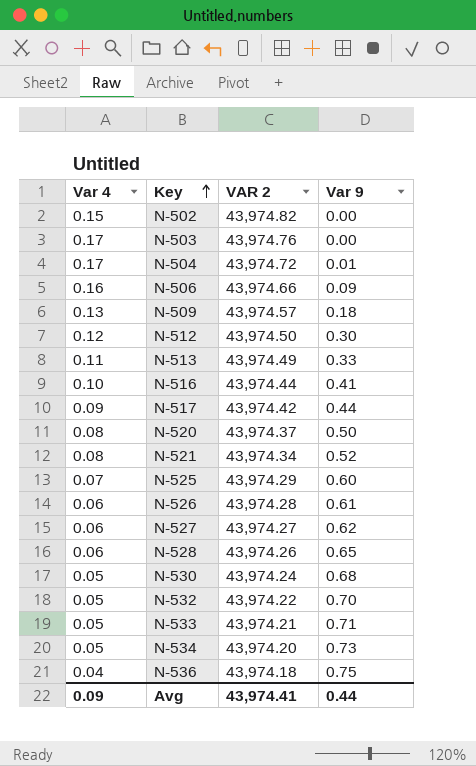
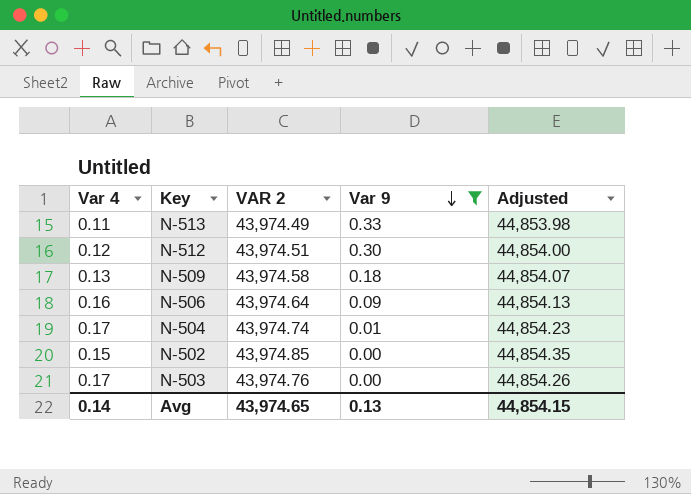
filter: none -> Var 9 <= 0.33
row order: Key ascending -> Var 9 descending
column Adjusted | formula: none -> [VAR 2] * 1.02
N-512 | VAR 2: 43,974.50 -> 43,974.51
N-509 | VAR 2: 43,974.57 -> 43,974.58
N-506 | VAR 2: 43,974.66 -> 43,974.64
N-504 | VAR 2: 43,974.72 -> 43,974.74
N-502 | VAR 2: 43,974.82 -> 43,974.85
Avg | Var 4: 0.09 -> 0.14
Avg | VAR 2: 43,974.41 -> 43,974.65
Avg | Var 9: 0.44 -> 0.13

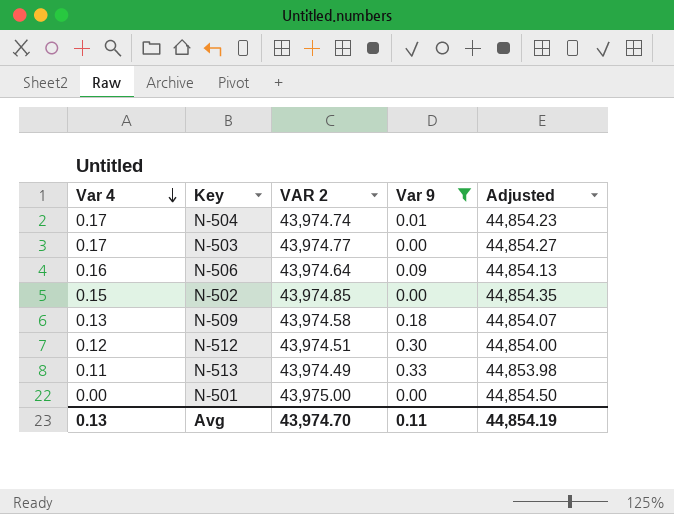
row order: Var 9 descending -> Var 4 descending
N-503 | VAR 2: 43,974.76 -> 43,974.77
N-503 | Adjusted: 44,854.26 -> 44,854.27
row N-501: none -> 0.00 | 43,975.00 | 0.00 | 44,854.50
Avg | Var 4: 0.14 -> 0.13
Avg | VAR 2: 43,974.65 -> 43,974.70
Avg | Var 9: 0.13 -> 0.11
Avg | Adjusted: 44,854.15 -> 44,854.19

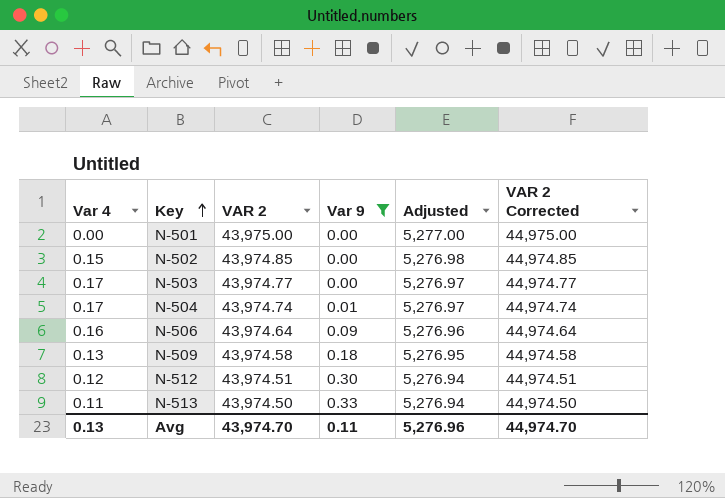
row order: Var 4 descending -> Key ascending
column Adjusted | formula: [VAR 2] * 1.02 -> [VAR 2] * 0.12
column VAR 2 Corrected | formula: none -> [VAR 2] + 1000
N-513 | VAR 2: 43,974.49 -> 43,974.50
Avg | Adjusted: 44,854.19 -> 5,276.96

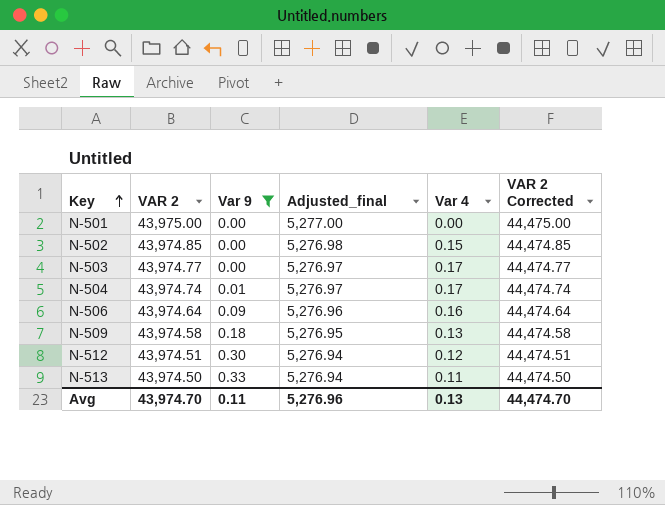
column name: Adjusted -> Adjusted_final
column Var 4 | position: 1 -> 5
column VAR 2 Corrected | formula: [VAR 2] + 1000 -> [VAR 2] + 500
Avg | VAR 2 Corrected: 44,974.70 -> 44,474.70

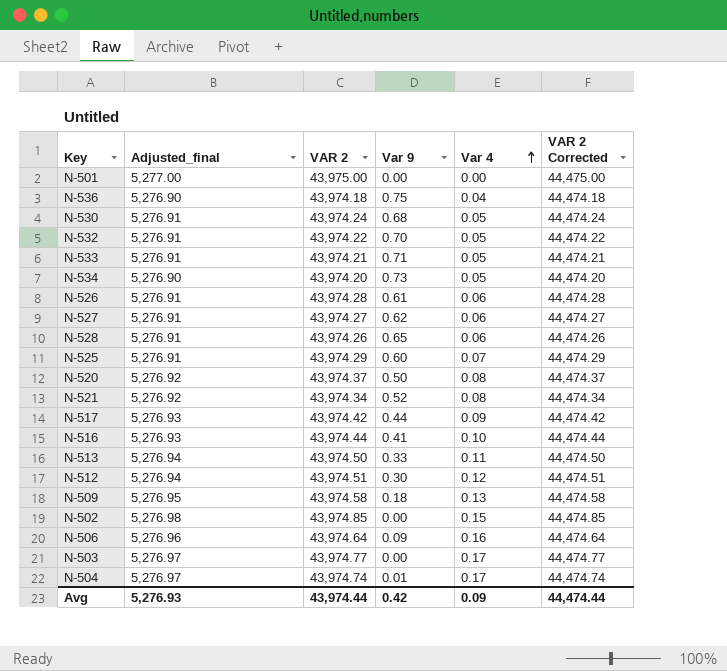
filter: Var 9 <= 0.33 -> none
row order: Key ascending -> Var 4 ascending
column Adjusted_final | position: 4 -> 2
Avg | Adjusted_final: 5,276.96 -> 5,276.93
Avg | VAR 2: 43,974.70 -> 43,974.44
Avg | Var 9: 0.11 -> 0.42
Avg | Var 4: 0.13 -> 0.09
Avg | VAR 2 Corrected: 44,474.70 -> 44,474.44

